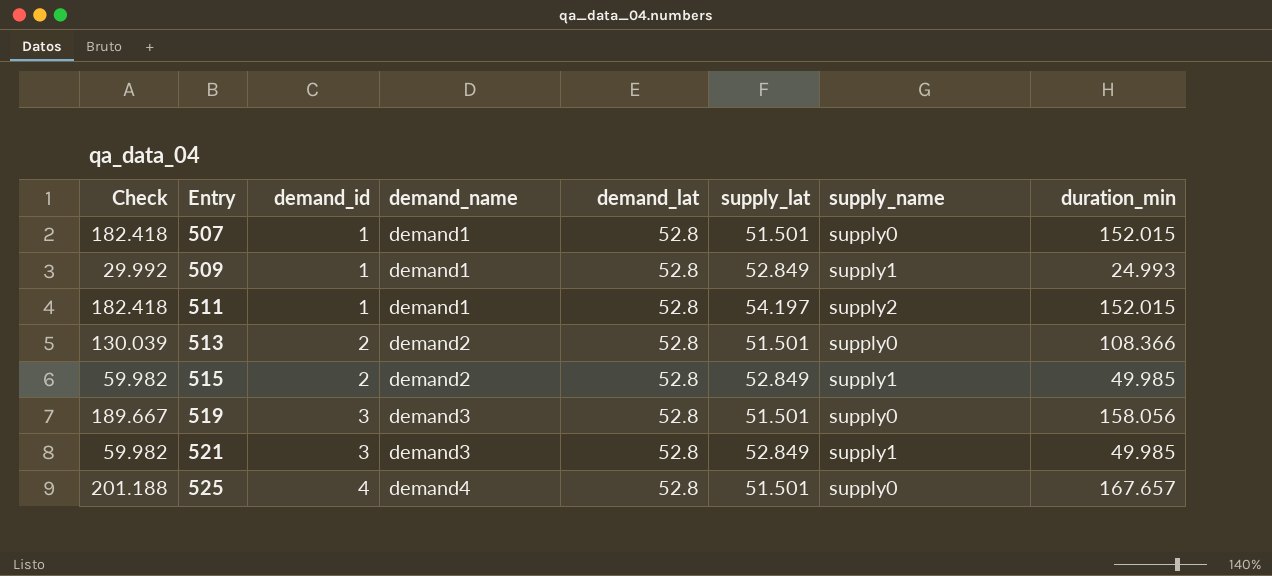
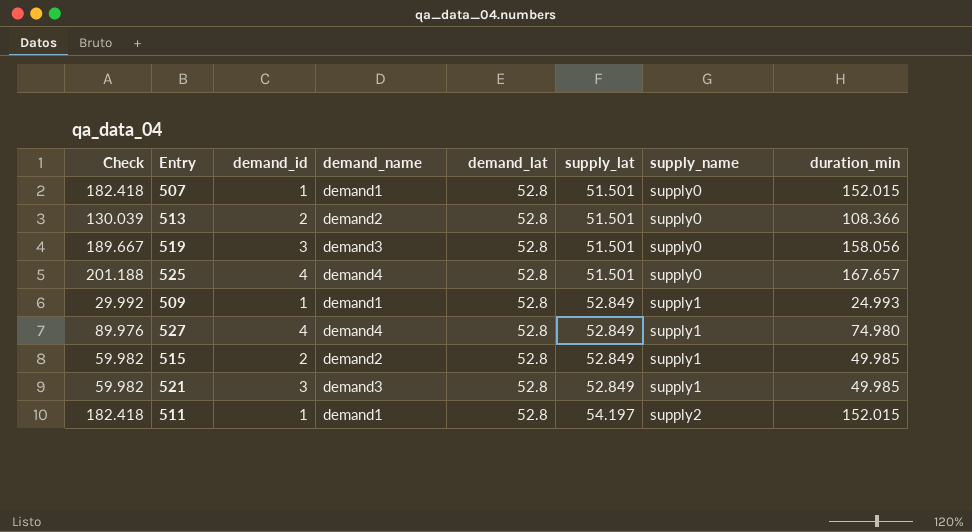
row order: Entry ascending -> supply_lat ascending
row 527: none -> 89.976 | 4 | demand4 | 52.8 | 52.849 | supply1 | 74.980

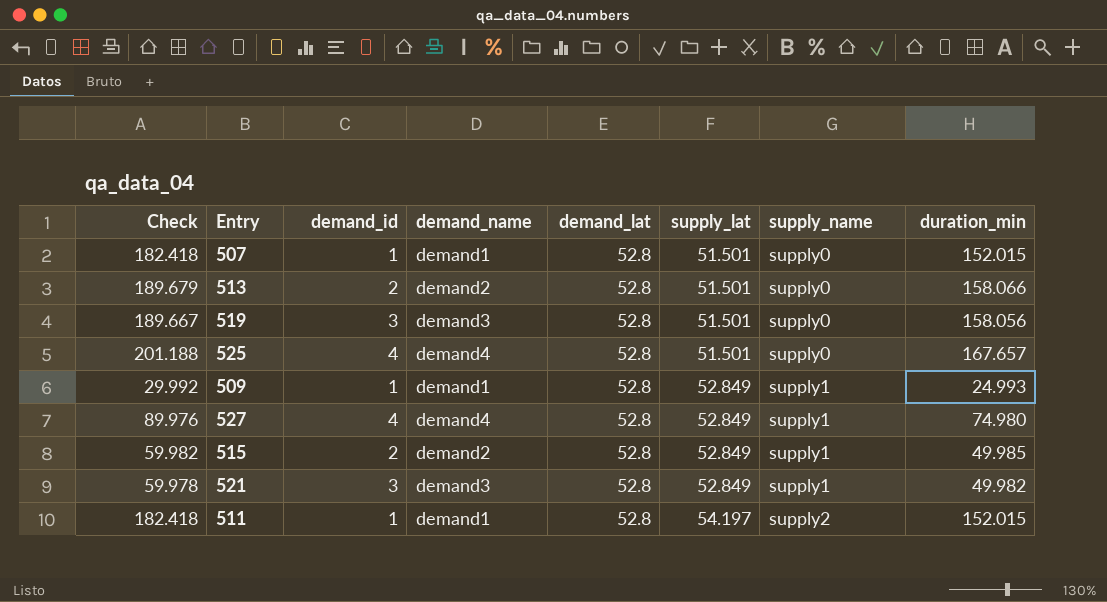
513 | Check: 130.039 -> 189.679
513 | duration_min: 108.366 -> 158.066
521 | Check: 59.982 -> 59.978
521 | duration_min: 49.985 -> 49.982

